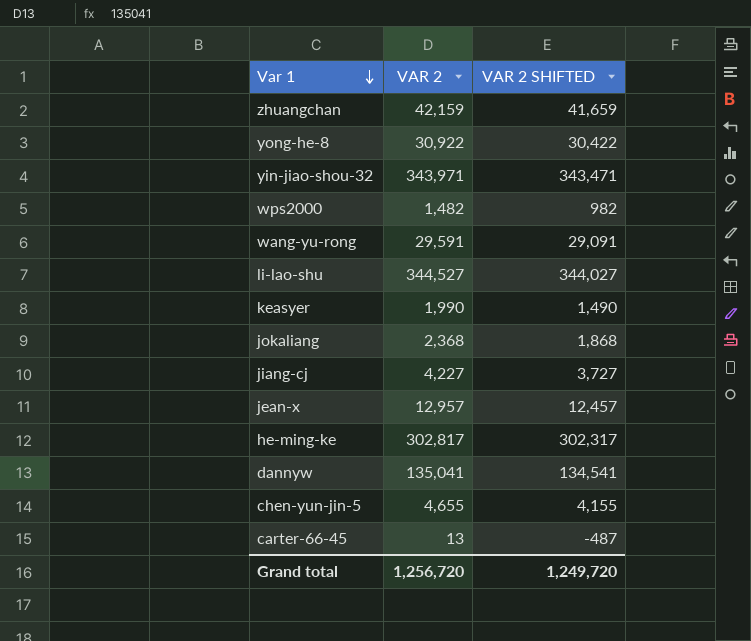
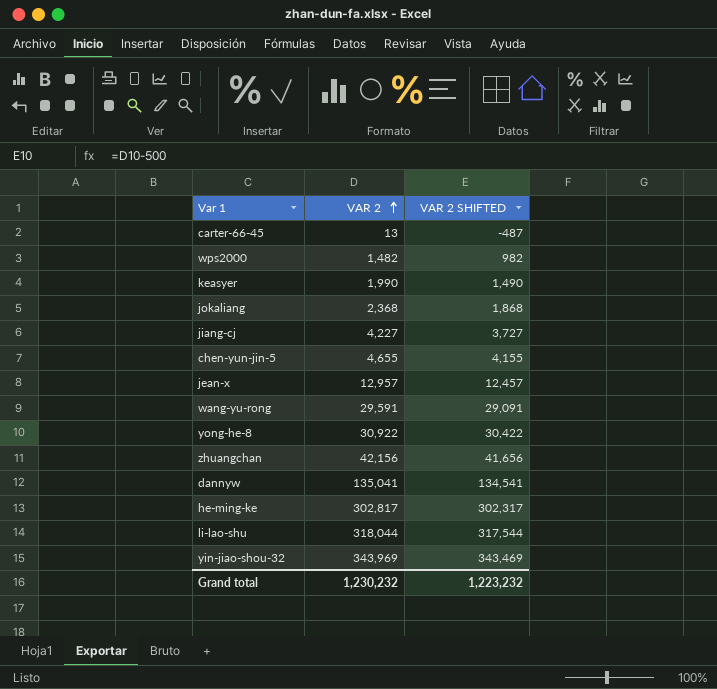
row order: Var 1 descending -> VAR 2 ascending
zhuangchan | VAR 2: 42,159 -> 42,156
zhuangchan | VAR 2 SHIFTED: 41,659 -> 41,656
li-lao-shu | VAR 2: 344,527 -> 318,044
li-lao-shu | VAR 2 SHIFTED: 344,027 -> 317,544
yin-jiao-shou-32 | VAR 2: 343,971 -> 343,969
yin-jiao-shou-32 | VAR 2 SHIFTED: 343,471 -> 343,469
Grand total | VAR 2: 1,256,720 -> 1,230,232
Grand total | VAR 2 SHIFTED: 1,249,720 -> 1,223,232

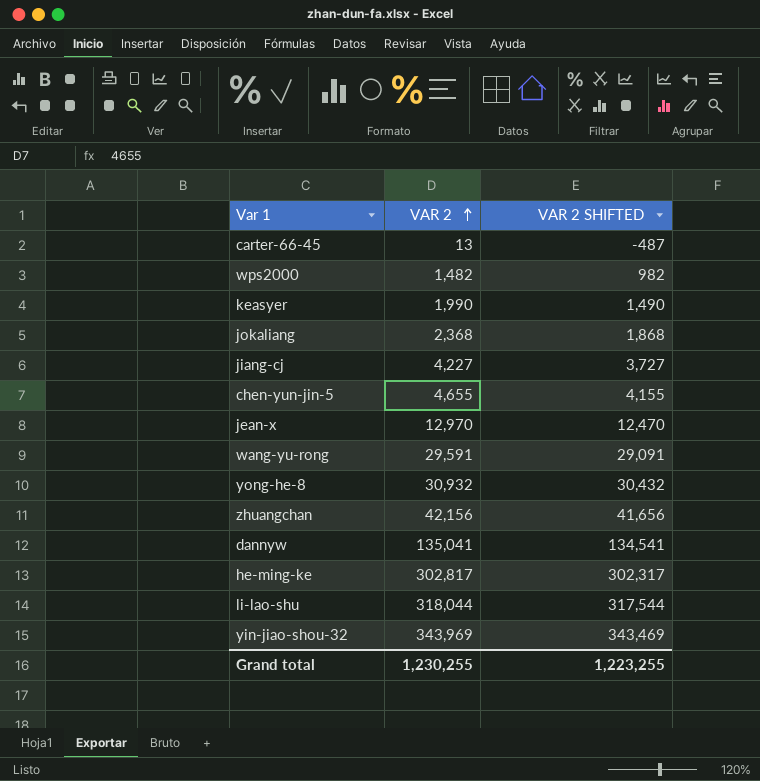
jean-x | VAR 2: 12,957 -> 12,970
jean-x | VAR 2 SHIFTED: 12,457 -> 12,470
yong-he-8 | VAR 2: 30,922 -> 30,932
yong-he-8 | VAR 2 SHIFTED: 30,422 -> 30,432
Grand total | VAR 2: 1,230,232 -> 1,230,255
Grand total | VAR 2 SHIFTED: 1,223,232 -> 1,223,255

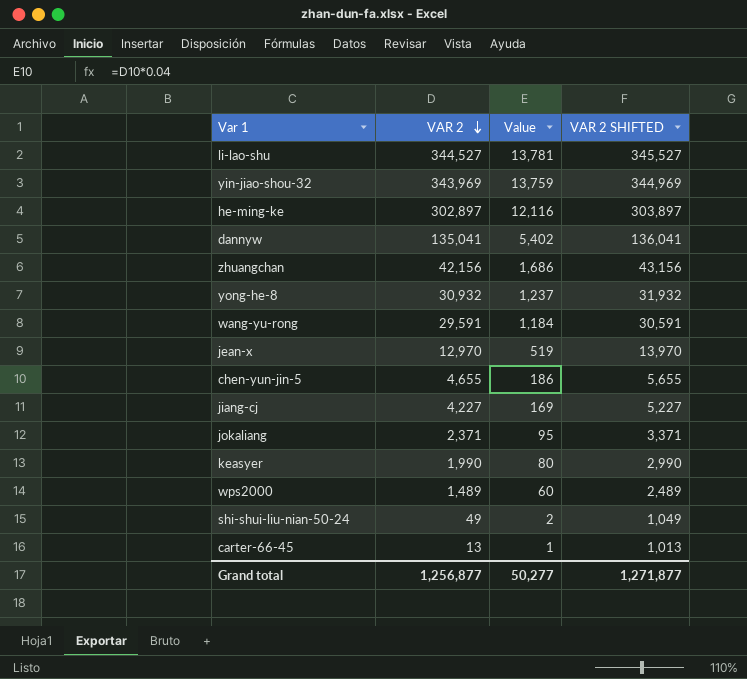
row order: VAR 2 ascending -> VAR 2 descending
column Value | formula: none -> [VAR 2] * 0.04
column VAR 2 SHIFTED | formula: [VAR 2] - 500 -> [VAR 2] + 1000
li-lao-shu | VAR 2: 318,044 -> 344,527
he-ming-ke | VAR 2: 302,817 -> 302,897
jokaliang | VAR 2: 2,368 -> 2,371
wps2000 | VAR 2: 1,482 -> 1,489
row shi-shui-liu-nian-50-24: none -> 49 | 2 | 1,049
Grand total | VAR 2: 1,230,255 -> 1,256,877
Grand total | VAR 2 SHIFTED: 1,223,255 -> 1,271,877

